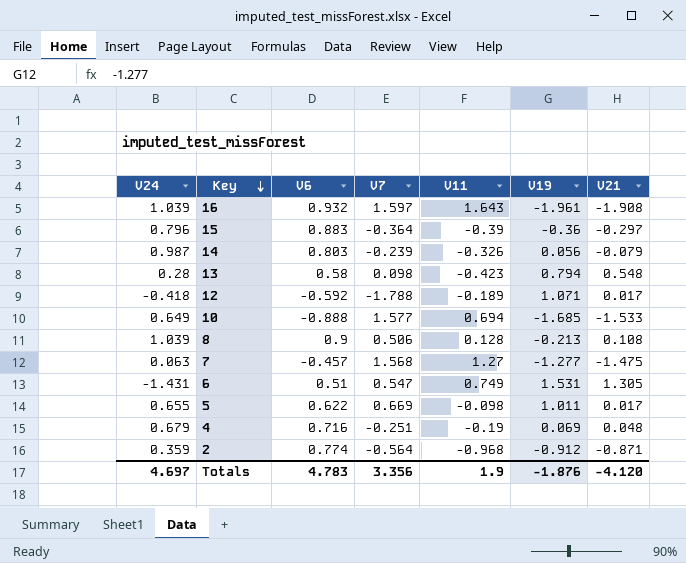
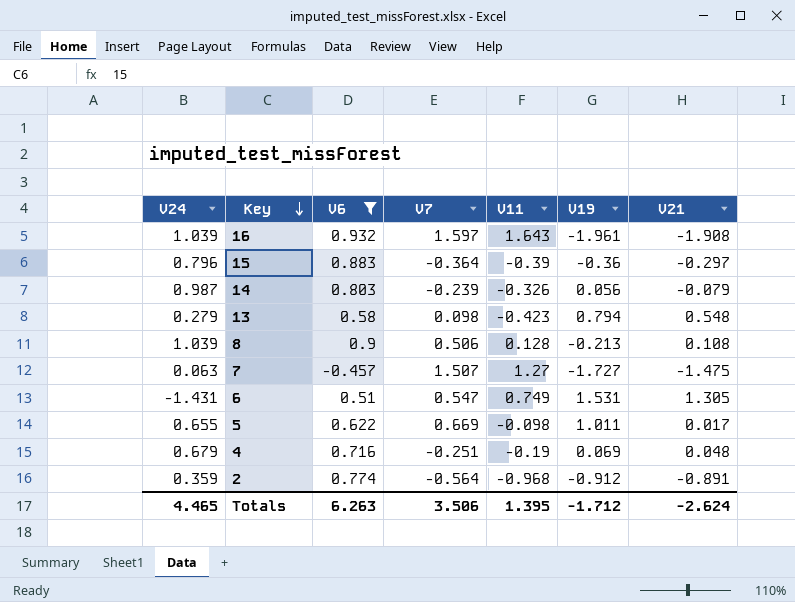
filter: none -> V6 >= -0.457
13 | V24: 0.28 -> 0.279
7 | V7: 1.568 -> 1.507
7 | V19: -1.277 -> -1.727
2 | V21: -0.871 -> -0.891
Totals | V24: 4.697 -> 4.465
Totals | V6: 4.783 -> 6.263
Totals | V7: 3.356 -> 3.506
Totals | V11: 1.9 -> 1.395
Totals | V19: -1.876 -> -1.712
Totals | V21: -4.120 -> -2.624

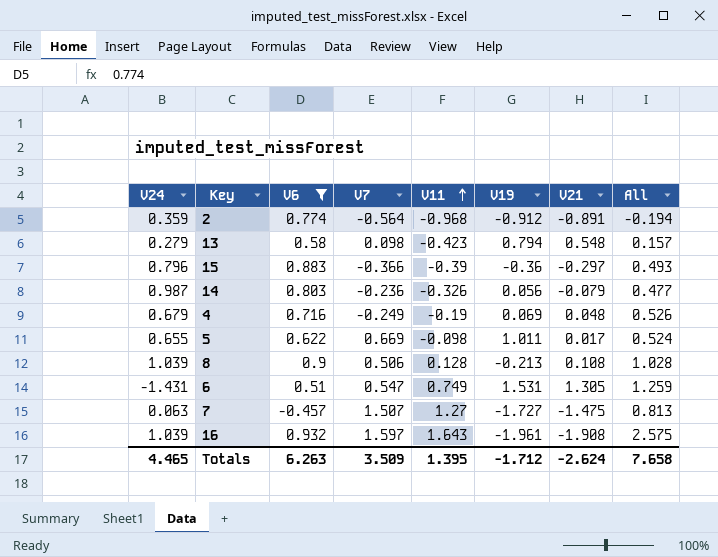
row order: Key descending -> V11 ascending
column All | formula: none -> [V6] + [V11]
15 | V7: -0.364 -> -0.366
14 | V7: -0.239 -> -0.236
4 | V7: -0.251 -> -0.249
Totals | V7: 3.506 -> 3.509

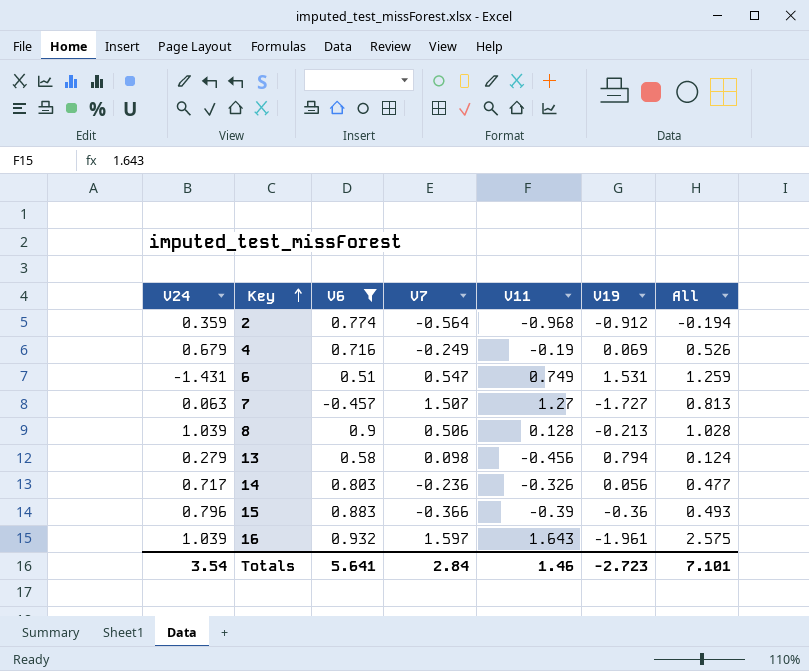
row order: V11 ascending -> Key ascending
column V21 | position: 7 -> none
row 5: 0.655 | 0.622 | 0.669 | -0.098 | 1.011 | 0.017 | 0.524 -> none
13 | V11: -0.423 -> -0.456
13 | All: 0.157 -> 0.124
14 | V24: 0.987 -> 0.717
Totals | V24: 4.465 -> 3.54
Totals | V6: 6.263 -> 5.641
Totals | V7: 3.509 -> 2.84
Totals | V11: 1.395 -> 1.46
Totals | V19: -1.712 -> -2.723
Totals | All: 7.658 -> 7.101

